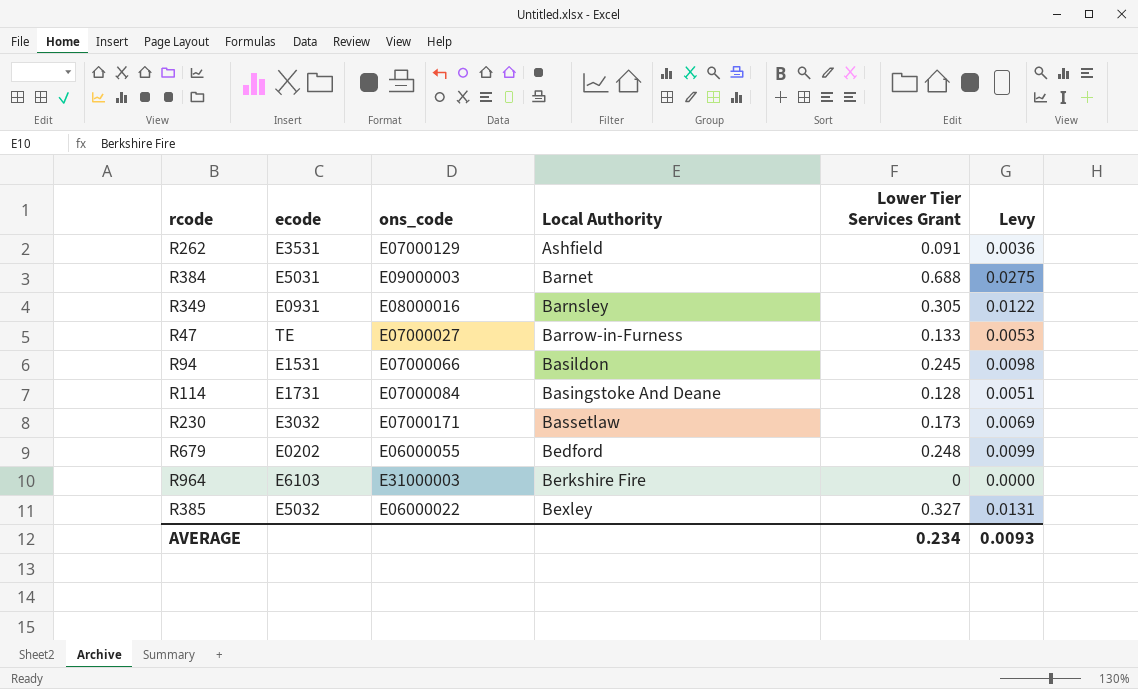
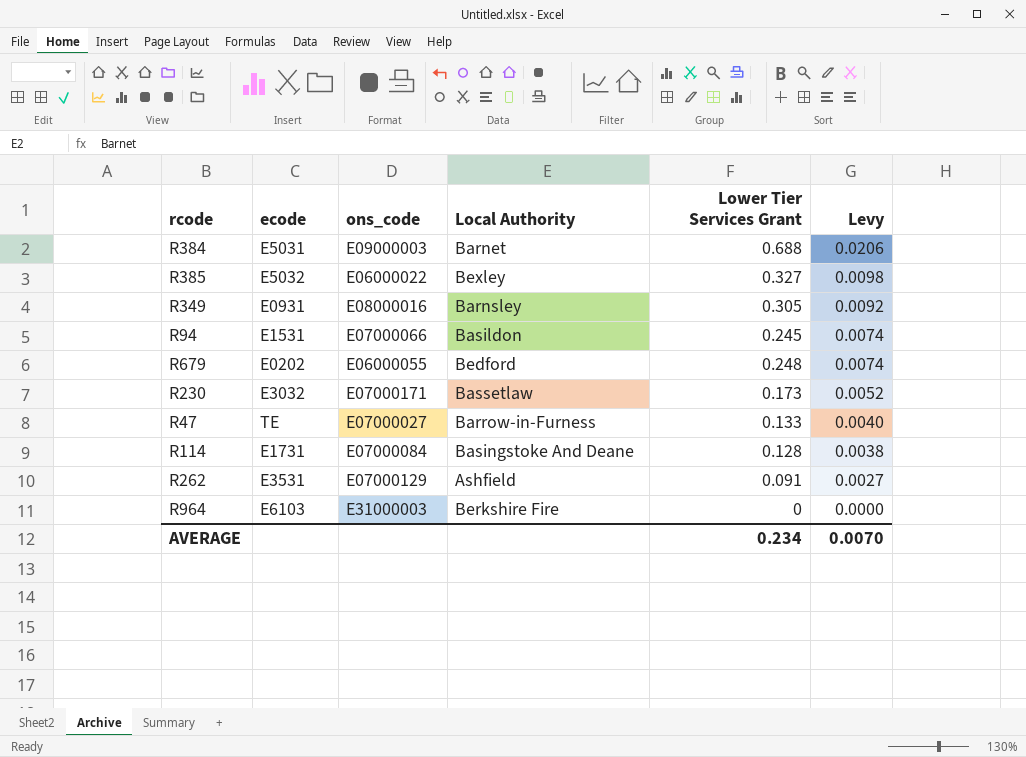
row order: Local Authority ascending -> Levy descending
column Levy | formula: [Lower Tier Services Grant] * 0.04 -> [Lower Tier Services Grant] * 0.03
AVERAGE | Levy: 0.0093 -> 0.0070

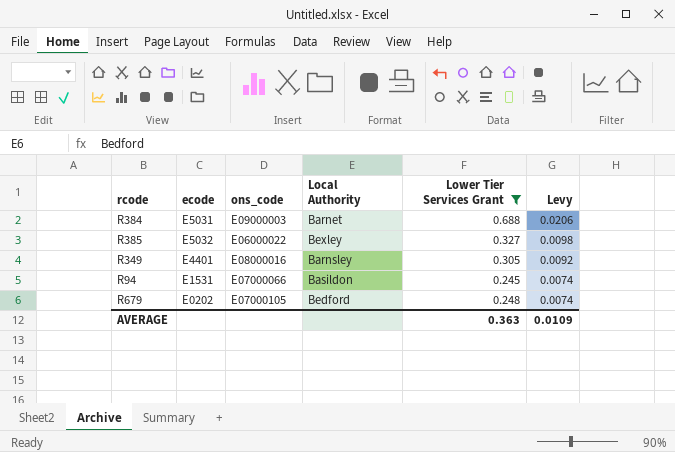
filter: none -> Lower Tier Services Grant >= 0.245
R349 | ecode: E0931 -> E4401
R679 | ons_code: E06000055 -> E07000105
AVERAGE | Lower Tier Services Grant: 0.234 -> 0.363
AVERAGE | Levy: 0.0070 -> 0.0109

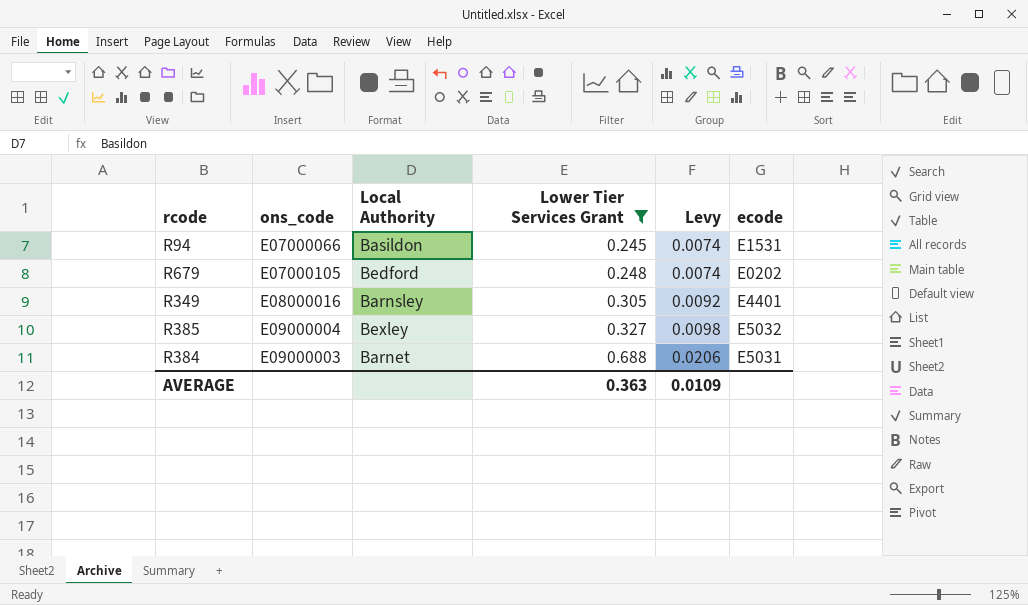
row order: Levy descending -> Lower Tier Services Grant ascending
column ecode | position: 2 -> 6
R385 | ons_code: E06000022 -> E09000004

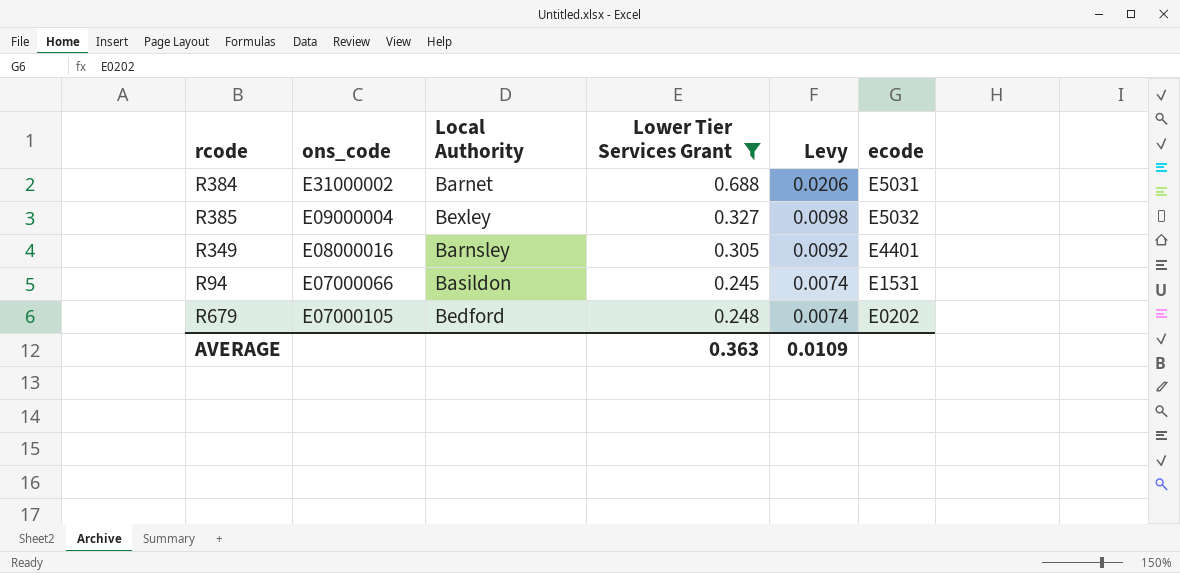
row order: Lower Tier Services Grant ascending -> Levy descending
R384 | ons_code: E09000003 -> E31000002

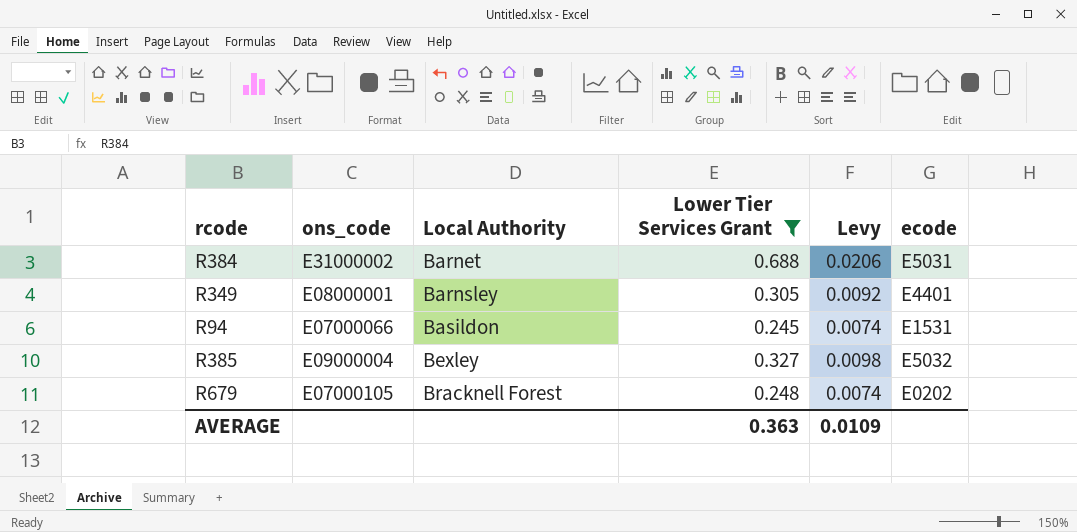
row order: Levy descending -> Local Authority ascending
R349 | ons_code: E08000016 -> E08000001
R679 | Local Authority: Bedford -> Bracknell Forest

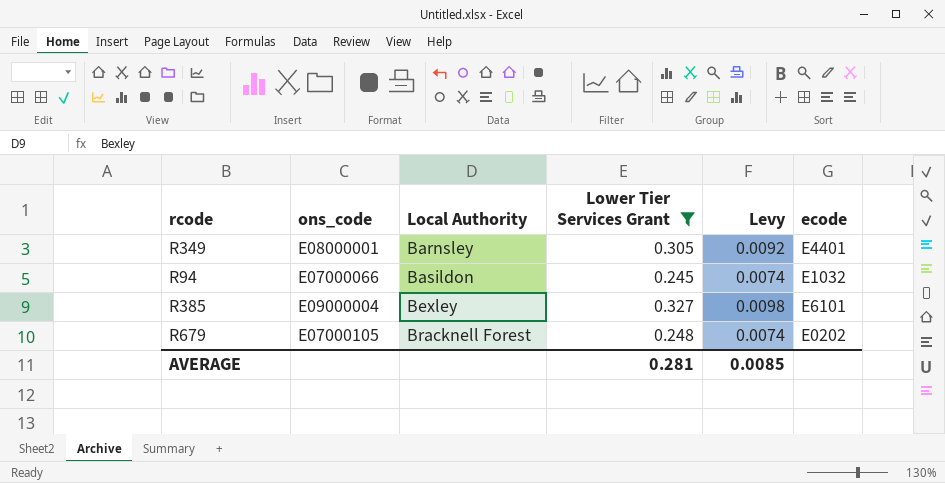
row R384: E31000002 | Barnet | 0.688 | 0.0206 | E5031 -> none
R94 | ecode: E1531 -> E1032
R385 | ecode: E5032 -> E6101
AVERAGE | Lower Tier Services Grant: 0.363 -> 0.281
AVERAGE | Levy: 0.0109 -> 0.0085

